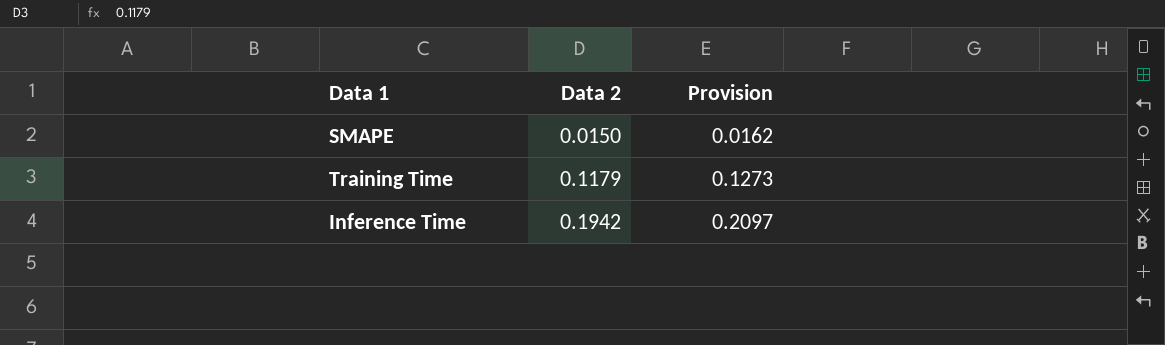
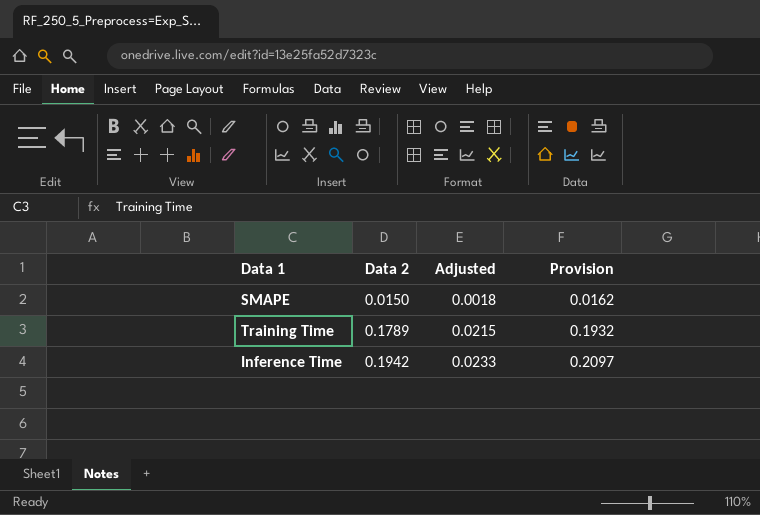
column Adjusted | formula: none -> [Data 2] * 0.12
Training Time | Data 2: 0.1179 -> 0.1789
Training Time | Provision: 0.1273 -> 0.1932

